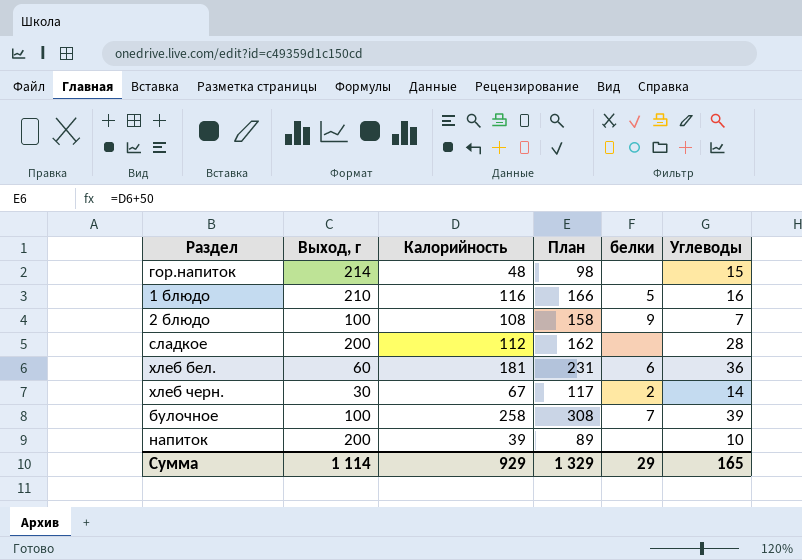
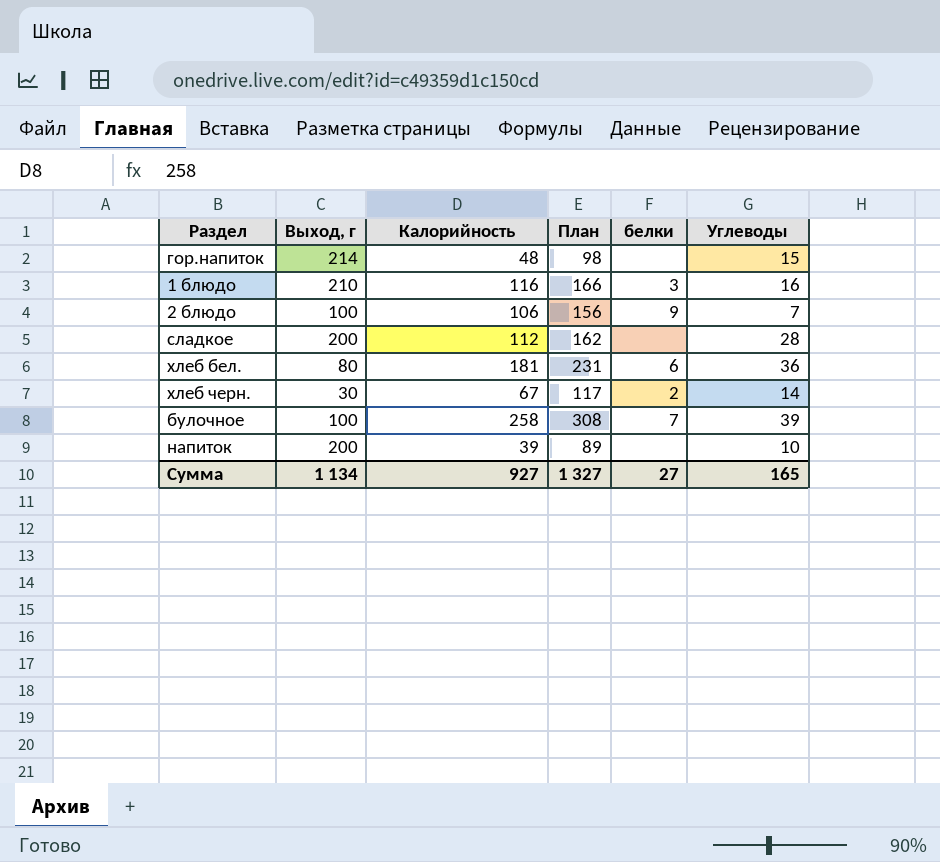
1 блюдо | белки: 5 -> 3
2 блюдо | Калорийность: 108 -> 106
2 блюдо | План: 158 -> 156
хлеб бел. | Выход, г: 60 -> 80
Сумма | Выход, г: 1 114 -> 1 134
Сумма | Калорийность: 929 -> 927
Сумма | План: 1 329 -> 1 327
Сумма | белки: 29 -> 27

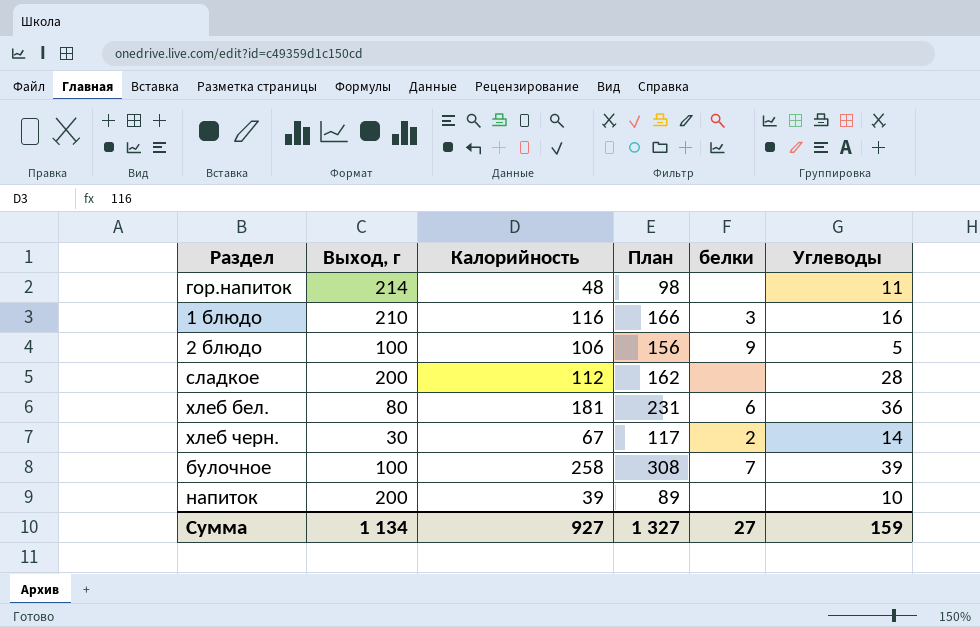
гор.напиток | Углеводы: 15 -> 11
2 блюдо | Углеводы: 7 -> 5
Сумма | Углеводы: 165 -> 159

